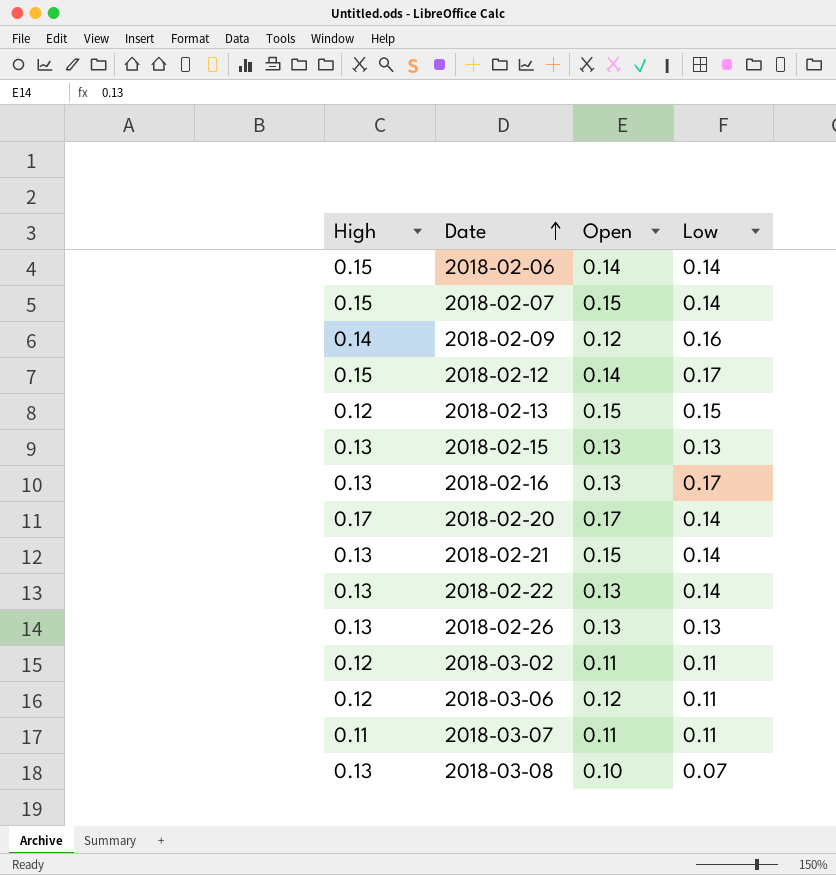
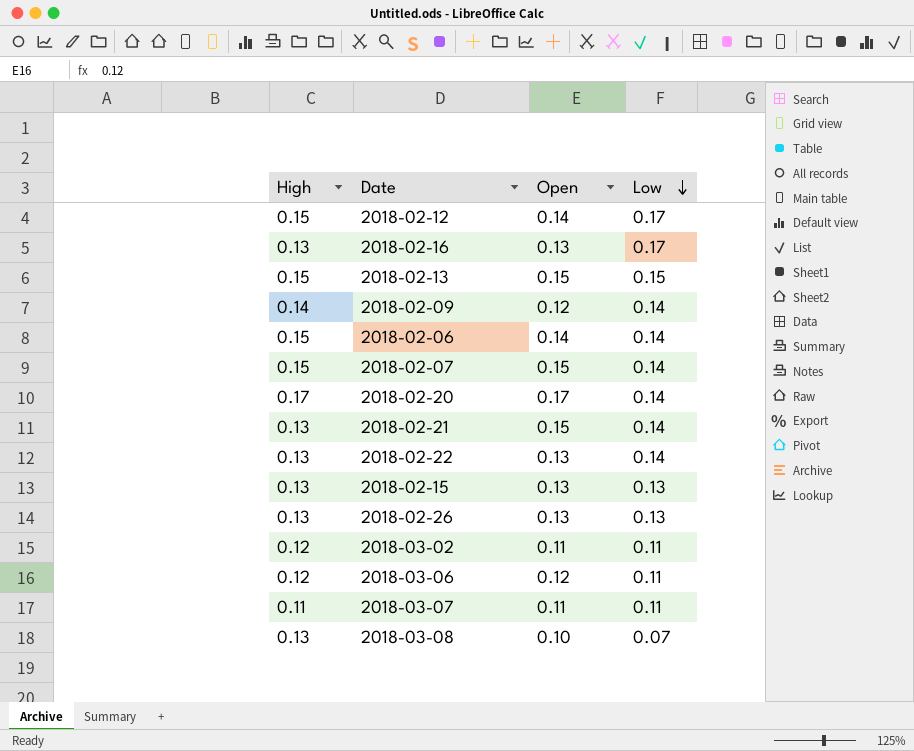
row order: Date ascending -> Low descending
2018-02-13 | High: 0.12 -> 0.15
2018-02-09 | Low: 0.16 -> 0.14

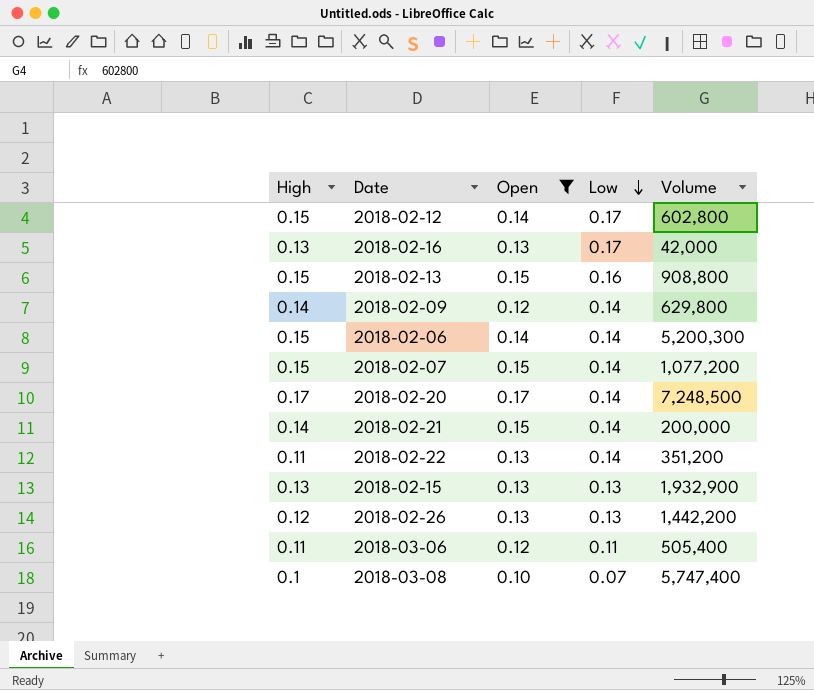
filter: none -> Open != 0.11
column Volume | position: none -> 5
2018-02-13 | Low: 0.15 -> 0.16
2018-02-21 | High: 0.13 -> 0.14
2018-02-22 | High: 0.13 -> 0.11
2018-02-26 | High: 0.13 -> 0.12
2018-03-06 | High: 0.12 -> 0.11
2018-03-08 | High: 0.13 -> 0.1

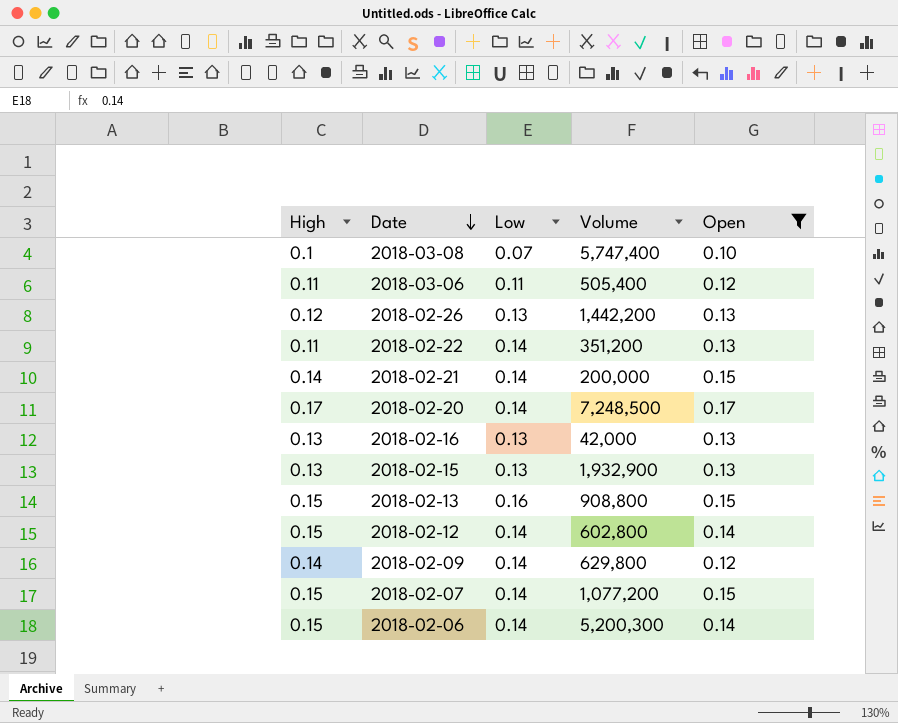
row order: Low descending -> Date descending
column Open | position: 3 -> 5
2018-02-16 | Low: 0.17 -> 0.13
2018-02-12 | Low: 0.17 -> 0.14

